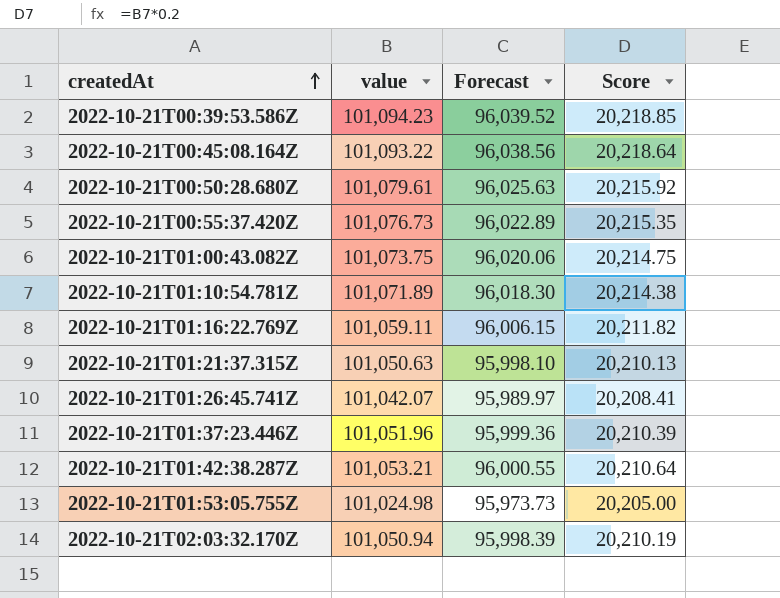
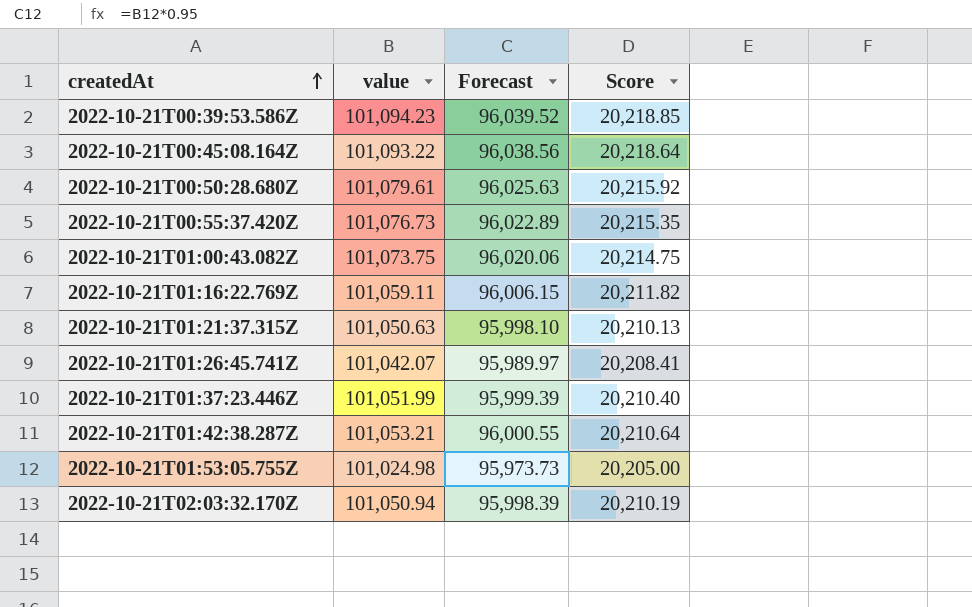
row 2022-10-21T01:10:54.781Z: 101,071.89 | 96,018.30 | 20,214.38 -> none
2022-10-21T01:37:23.446Z | value: 101,051.96 -> 101,051.99
2022-10-21T01:37:23.446Z | Forecast: 95,999.36 -> 95,999.39
2022-10-21T01:37:23.446Z | Score: 20,210.39 -> 20,210.40

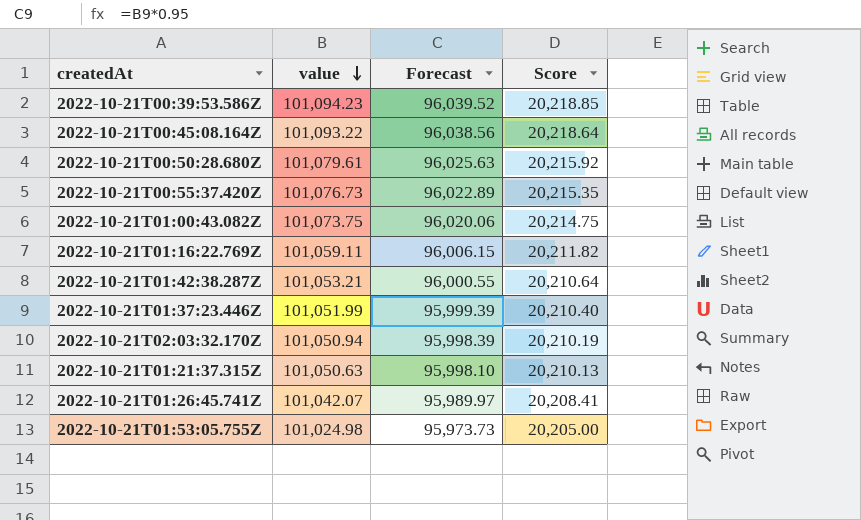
row order: createdAt ascending -> value descending

